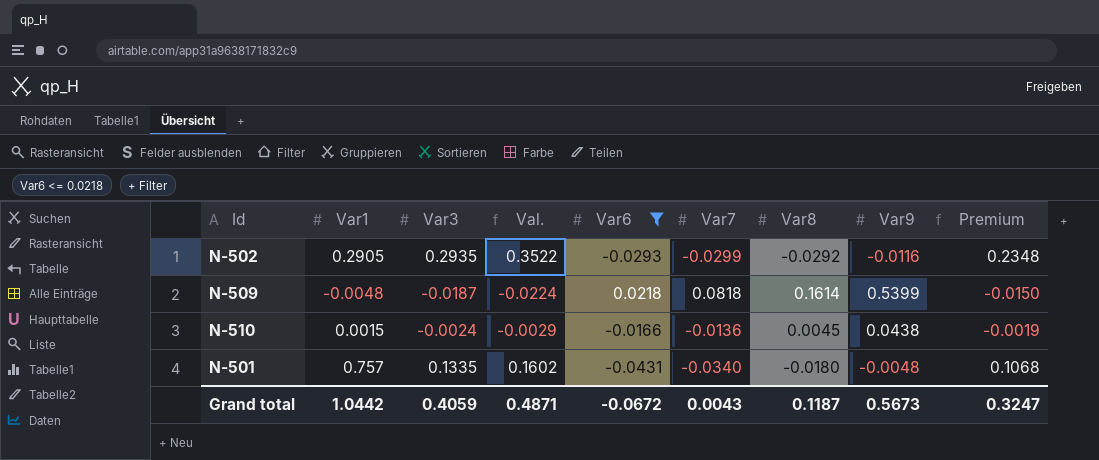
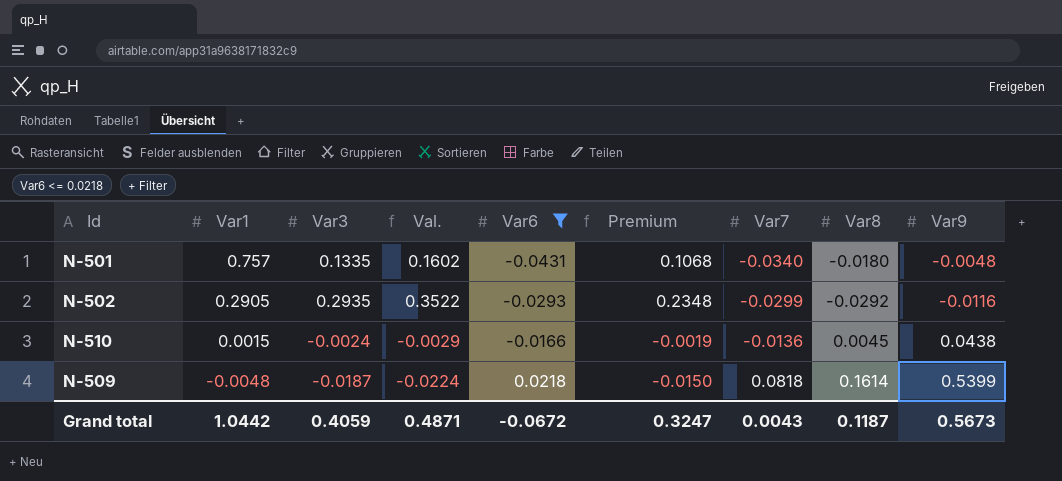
row order: none -> Var1 descending
column Premium | position: 9 -> 6

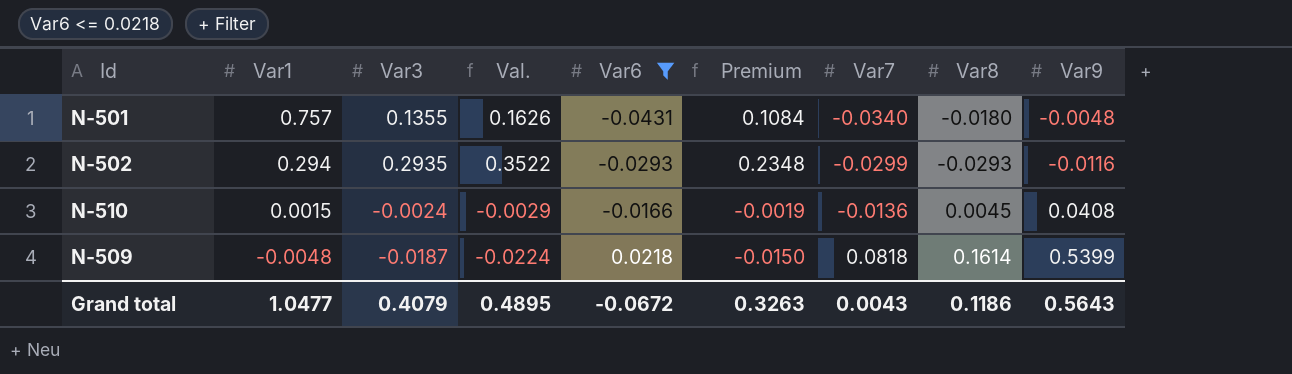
N-501 | Var3: 0.1335 -> 0.1355
N-501 | Val.: 0.1602 -> 0.1626
N-501 | Premium: 0.1068 -> 0.1084
N-502 | Var1: 0.2905 -> 0.294
N-502 | Var8: -0.0292 -> -0.0293
N-510 | Var9: 0.0438 -> 0.0408
Grand total | Var1: 1.0442 -> 1.0477
Grand total | Var3: 0.4059 -> 0.4079
Grand total | Val.: 0.4871 -> 0.4895
Grand total | Premium: 0.3247 -> 0.3263
Grand total | Var8: 0.1187 -> 0.1186
Grand total | Var9: 0.5673 -> 0.5643

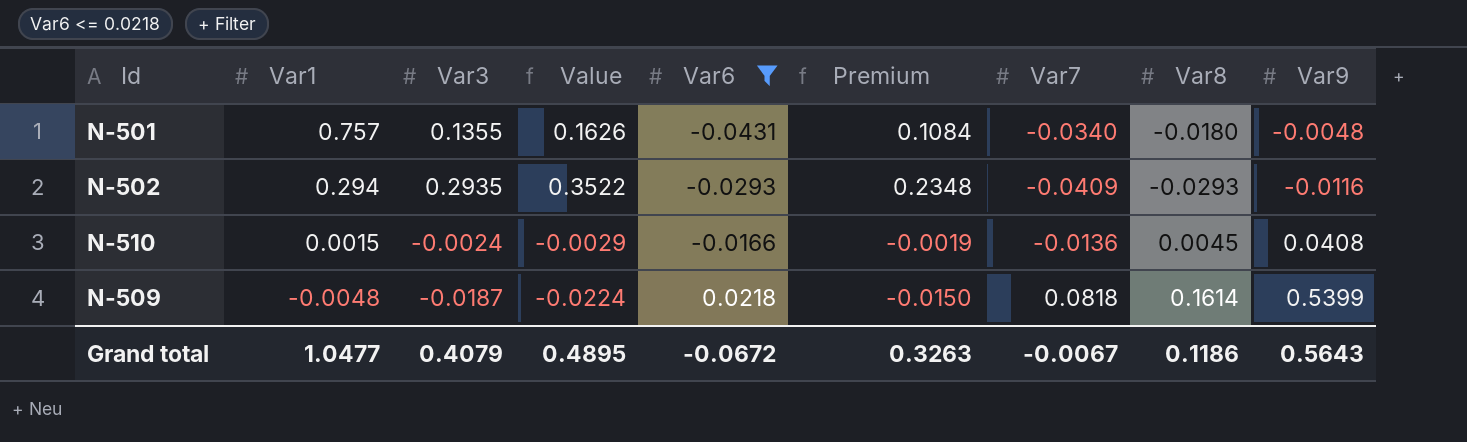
column name: Val. -> Value
N-502 | Var7: -0.0299 -> -0.0409
Grand total | Var7: 0.0043 -> -0.0067

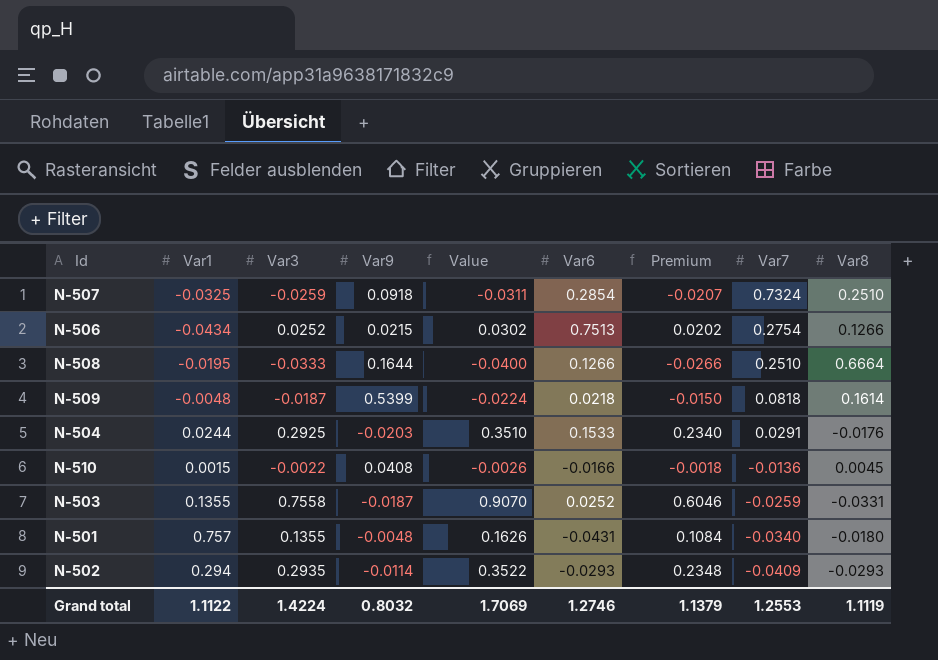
filter: Var6 <= 0.0218 -> none
row order: Var1 descending -> Var7 descending
column Var9 | position: 9 -> 4
N-510 | Var3: -0.0024 -> -0.0022
N-510 | Value: -0.0029 -> -0.0026
N-510 | Premium: -0.0019 -> -0.0018
N-502 | Var9: -0.0116 -> -0.0114
Grand total | Var1: 1.0477 -> 1.1122
Grand total | Var3: 0.4079 -> 1.4224
Grand total | Var9: 0.5643 -> 0.8032
Grand total | Value: 0.4895 -> 1.7069
Grand total | Var6: -0.0672 -> 1.2746
Grand total | Premium: 0.3263 -> 1.1379
Grand total | Var7: -0.0067 -> 1.2553
Grand total | Var8: 0.1186 -> 1.1119

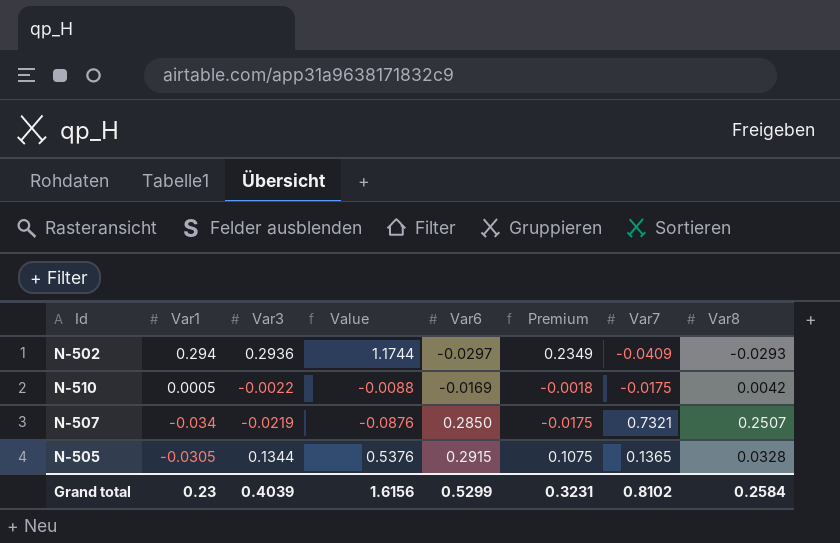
row order: Var7 descending -> Var6 ascending
column Var9 | position: 4 -> none
column Value | formula: [Var3] * 1.2 -> [Var3] * 4
row N-506: -0.0434 | 0.0252 | 0.0215 | 0.0302 | 0.7513 | 0.0202 | 0.2754 | 0.1266 -> none
row N-508: -0.0195 | -0.0333 | 0.1644 | -0.0400 | 0.1266 | -0.0266 | 0.2510 | 0.6664 -> none
row N-509: -0.0048 | -0.0187 | 0.5399 | -0.0224 | 0.0218 | -0.0150 | 0.0818 | 0.1614 -> none
row N-504: 0.0244 | 0.2925 | -0.0203 | 0.3510 | 0.1533 | 0.2340 | 0.0291 | -0.0176 -> none
row N-503: 0.1355 | 0.7558 | -0.0187 | 0.9070 | 0.0252 | 0.6046 | -0.0259 | -0.0331 -> none
row N-501: 0.757 | 0.1355 | -0.0048 | 0.1626 | -0.0431 | 0.1084 | -0.0340 | -0.0180 -> none
N-502 | Var3: 0.2935 -> 0.2936
N-502 | Var6: -0.0293 -> -0.0297
N-502 | Premium: 0.2348 -> 0.2349
N-510 | Var1: 0.0015 -> 0.0005
N-510 | Var6: -0.0166 -> -0.0169
N-510 | Var7: -0.0136 -> -0.0175
N-510 | Var8: 0.0045 -> 0.0042
N-507 | Var1: -0.0325 -> -0.034
N-507 | Var3: -0.0259 -> -0.0219
N-507 | Var6: 0.2854 -> 0.2850
N-507 | Premium: -0.0207 -> -0.0175
N-507 | Var7: 0.7324 -> 0.7321
N-507 | Var8: 0.2510 -> 0.2507
row N-505: none -> -0.0305 | 0.1344 | 0.5376 | 0.2915 | 0.1075 | 0.1365 | 0.0328
Grand total | Var1: 1.1122 -> 0.23
Grand total | Var3: 1.4224 -> 0.4039
Grand total | Value: 1.7069 -> 1.6156
Grand total | Var6: 1.2746 -> 0.5299
Grand total | Premium: 1.1379 -> 0.3231
Grand total | Var7: 1.2553 -> 0.8102
Grand total | Var8: 1.1119 -> 0.2584

